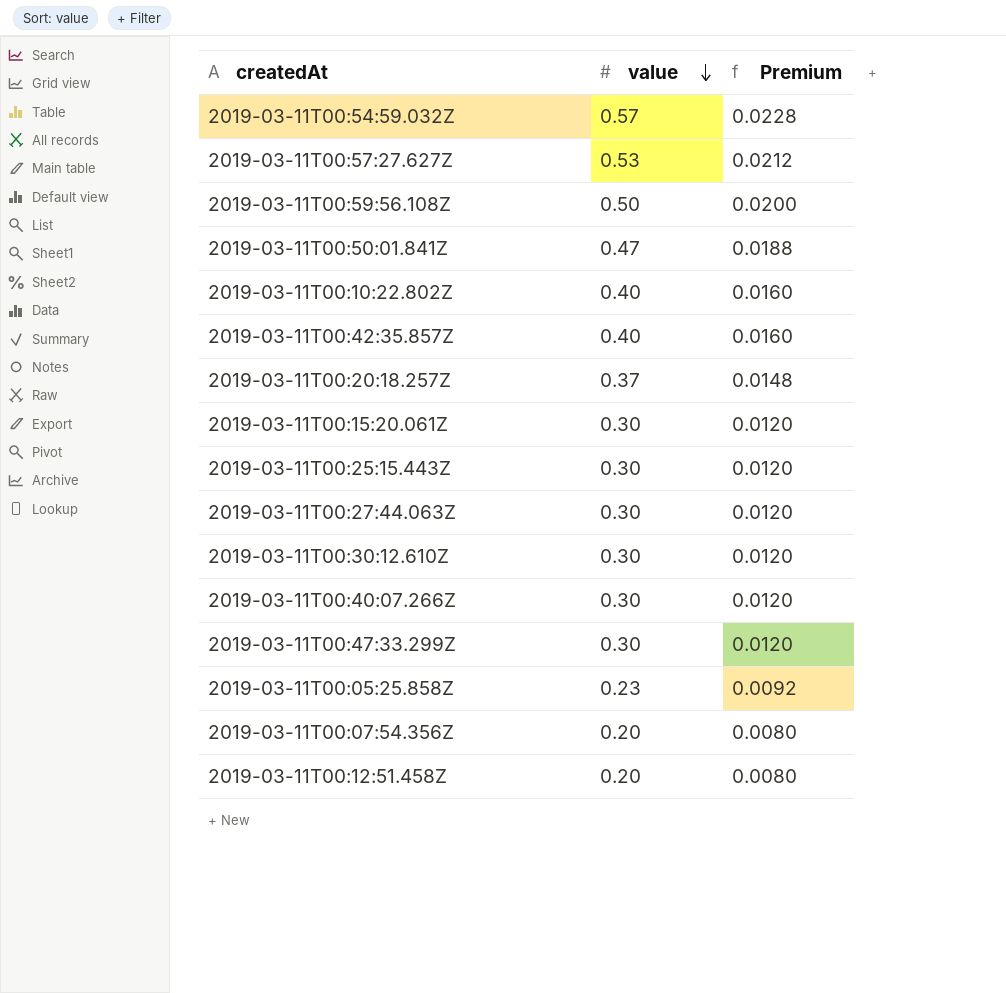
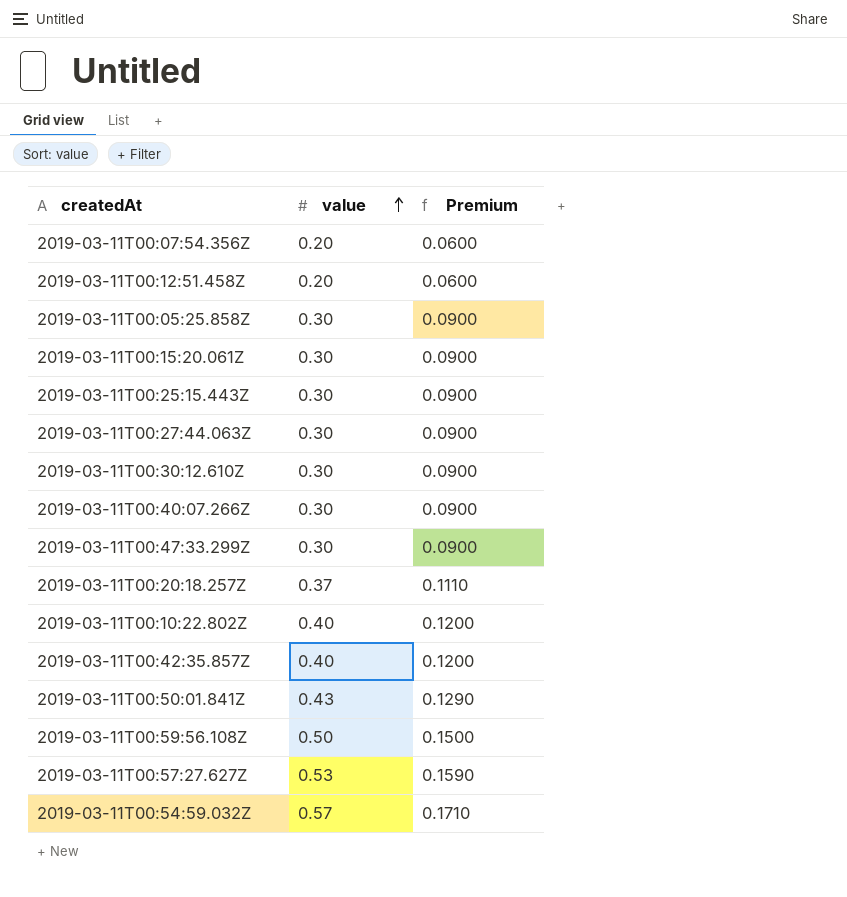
row order: value descending -> value ascending
column Premium | formula: [value] * 0.04 -> [value] * 0.3
2019-03-11T00:05:25.858Z | value: 0.23 -> 0.30
2019-03-11T00:50:01.841Z | value: 0.47 -> 0.43

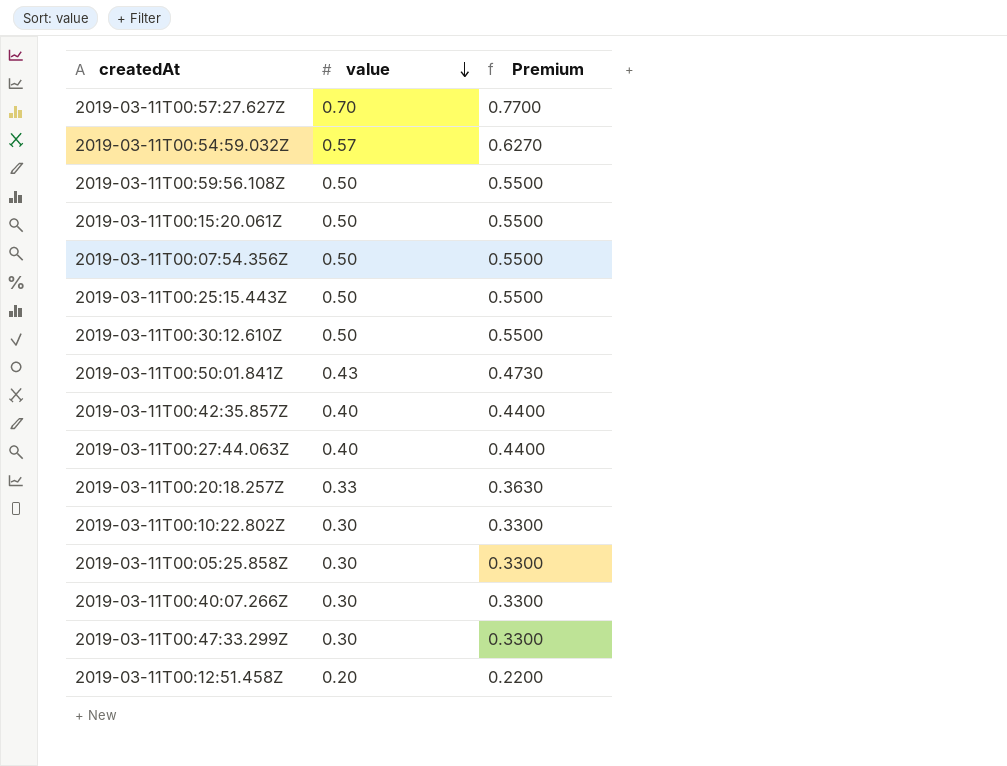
row order: value ascending -> value descending
column Premium | formula: [value] * 0.3 -> [value] * 1.1
2019-03-11T00:57:27.627Z | value: 0.53 -> 0.70
2019-03-11T00:15:20.061Z | value: 0.30 -> 0.50
2019-03-11T00:07:54.356Z | value: 0.20 -> 0.50
2019-03-11T00:25:15.443Z | value: 0.30 -> 0.50
2019-03-11T00:30:12.610Z | value: 0.30 -> 0.50
2019-03-11T00:27:44.063Z | value: 0.30 -> 0.40
2019-03-11T00:20:18.257Z | value: 0.37 -> 0.33
2019-03-11T00:10:22.802Z | value: 0.40 -> 0.30

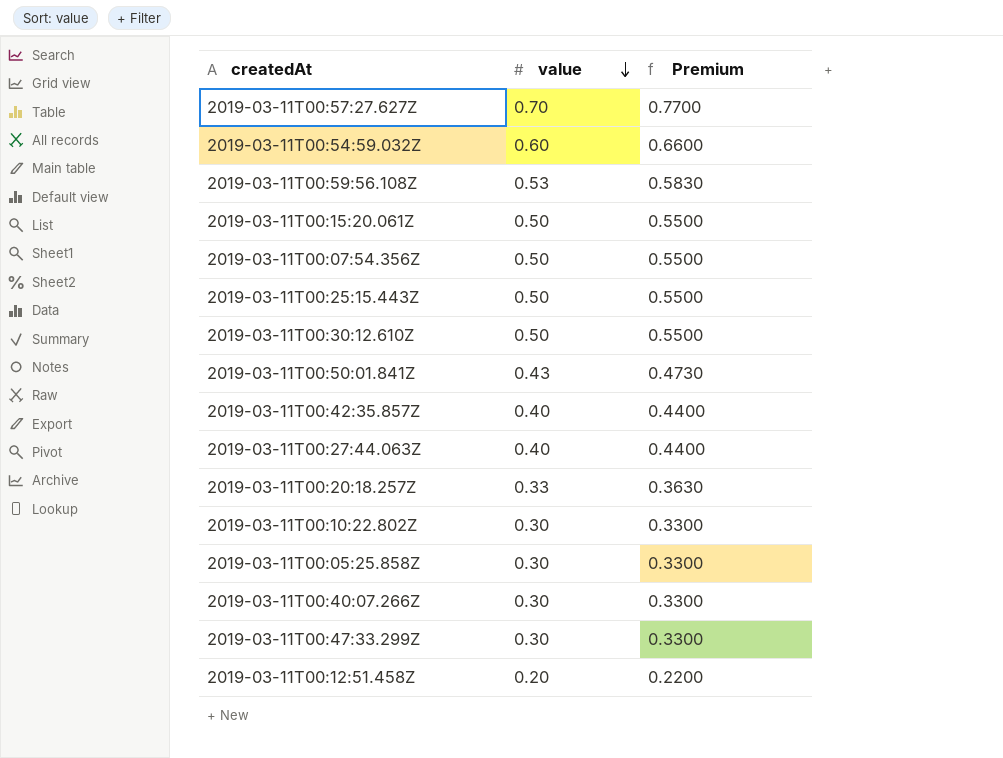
2019-03-11T00:54:59.032Z | value: 0.57 -> 0.60
2019-03-11T00:54:59.032Z | Premium: 0.6270 -> 0.6600
2019-03-11T00:59:56.108Z | value: 0.50 -> 0.53
2019-03-11T00:59:56.108Z | Premium: 0.5500 -> 0.5830

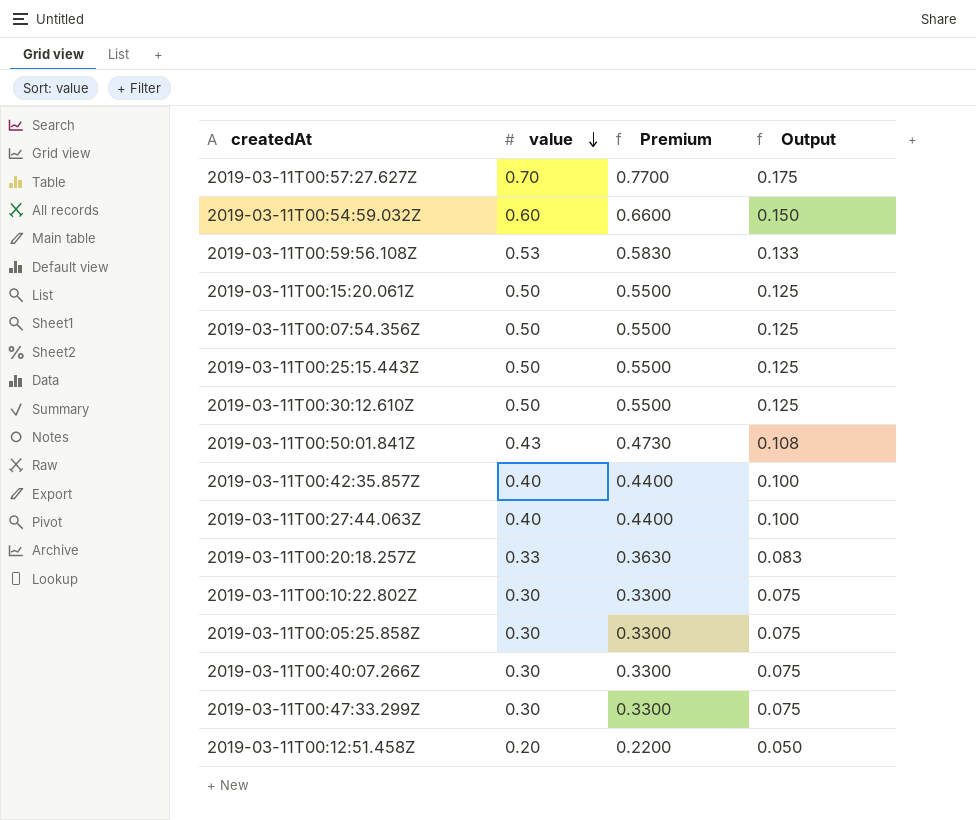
column Output | formula: none -> [value] * 0.25

